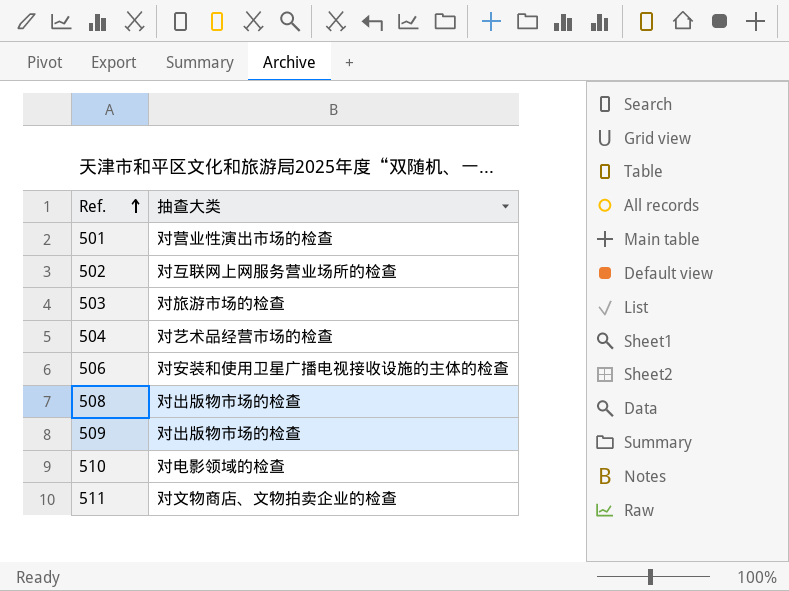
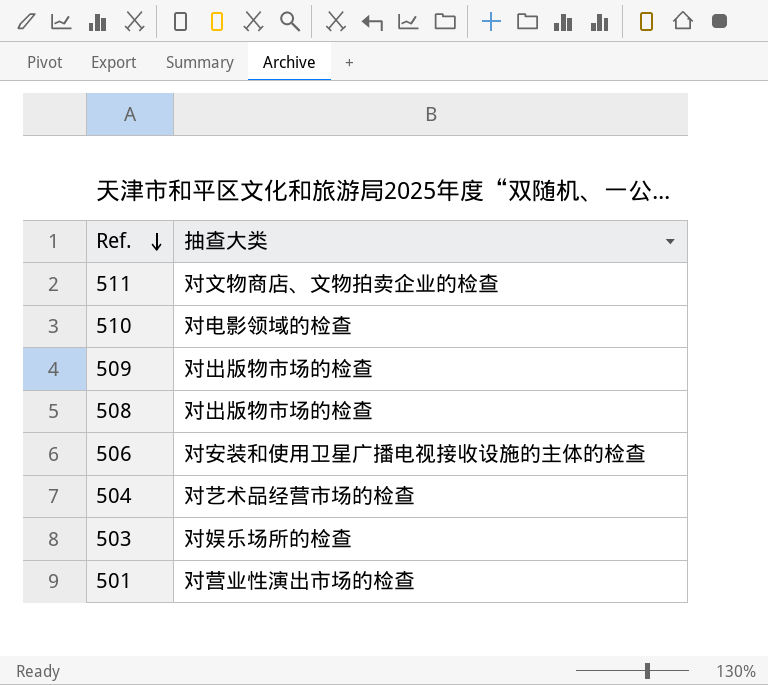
row order: Ref. ascending -> Ref. descending
row 502: 对互联网上网服务营业场所的检查 -> none
503 | 抽查大类: 对旅游市场的检查 -> 对娱乐场所的检查

